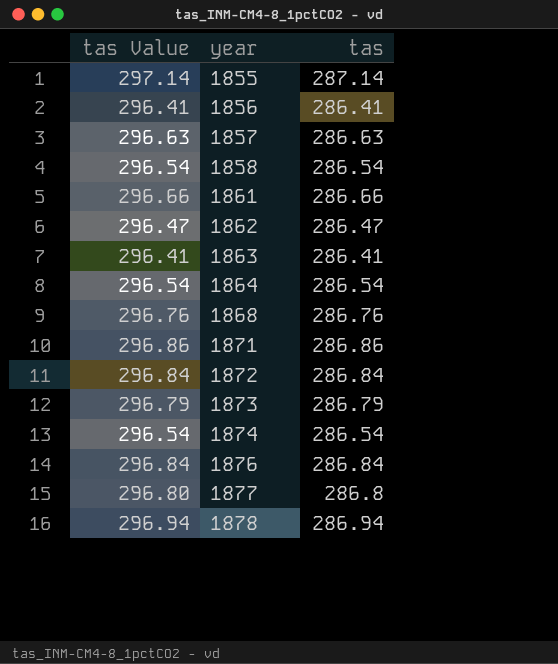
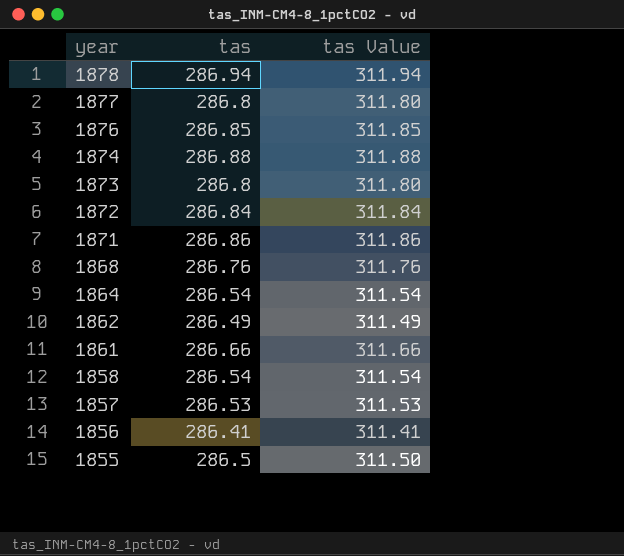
row order: year ascending -> year descending
column tas Value | formula: [tas] + 10 -> [tas] + 25
column tas Value | position: 1 -> 3
row 1863: 296.41 | 286.41 -> none
1876 | tas: 286.84 -> 286.85
1874 | tas: 286.54 -> 286.88
1873 | tas: 286.79 -> 286.8
1862 | tas: 286.47 -> 286.49
1857 | tas: 286.63 -> 286.53
1855 | tas: 287.14 -> 286.5

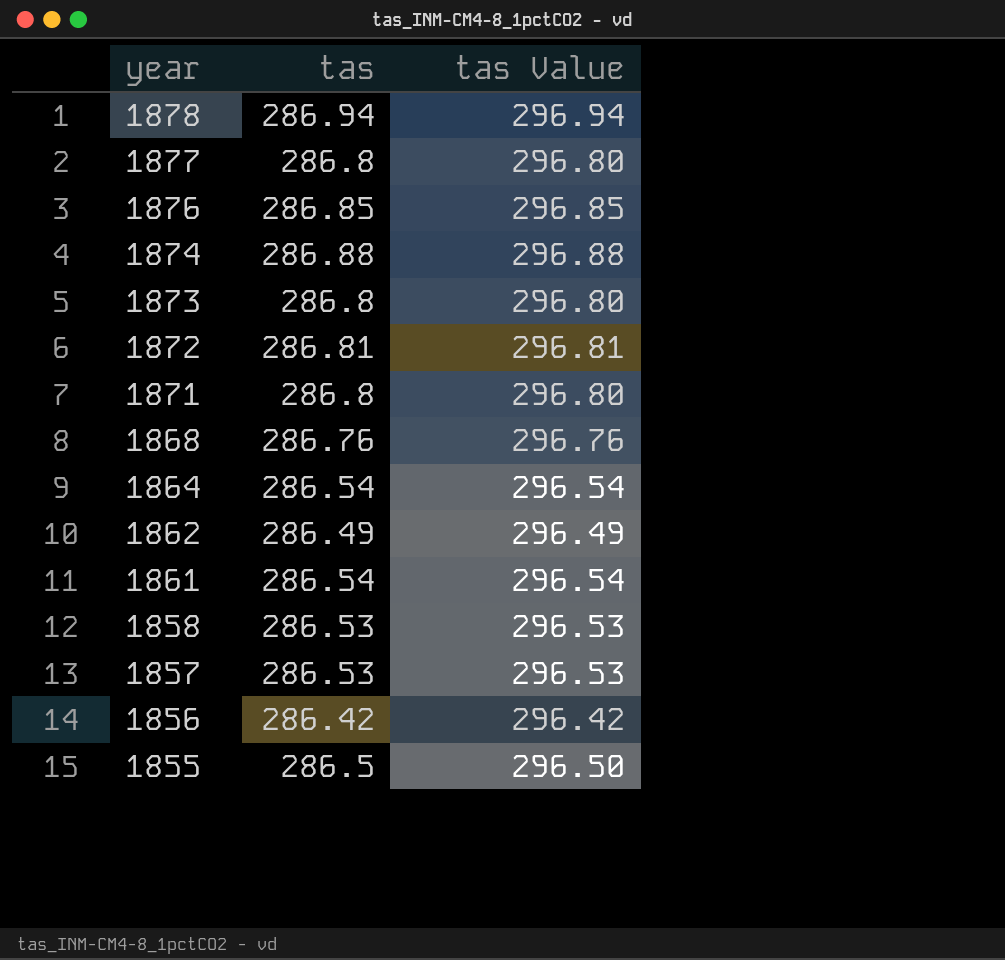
column tas Value | formula: [tas] + 25 -> [tas] + 10
1872 | tas: 286.84 -> 286.81
1871 | tas: 286.86 -> 286.8
1861 | tas: 286.66 -> 286.54
1858 | tas: 286.54 -> 286.53
1856 | tas: 286.41 -> 286.42

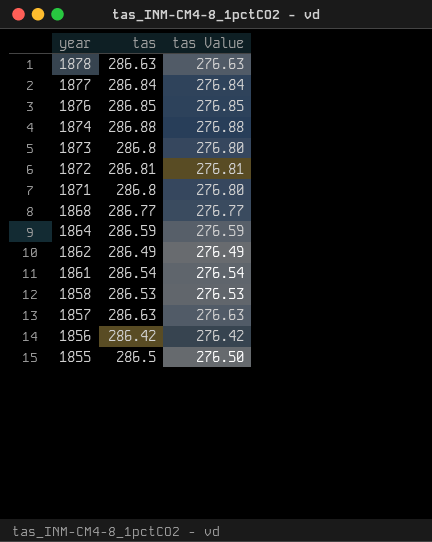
column tas Value | formula: [tas] + 10 -> [tas] - 10
1878 | tas: 286.94 -> 286.63
1877 | tas: 286.8 -> 286.84
1868 | tas: 286.76 -> 286.77
1864 | tas: 286.54 -> 286.59
1857 | tas: 286.53 -> 286.63

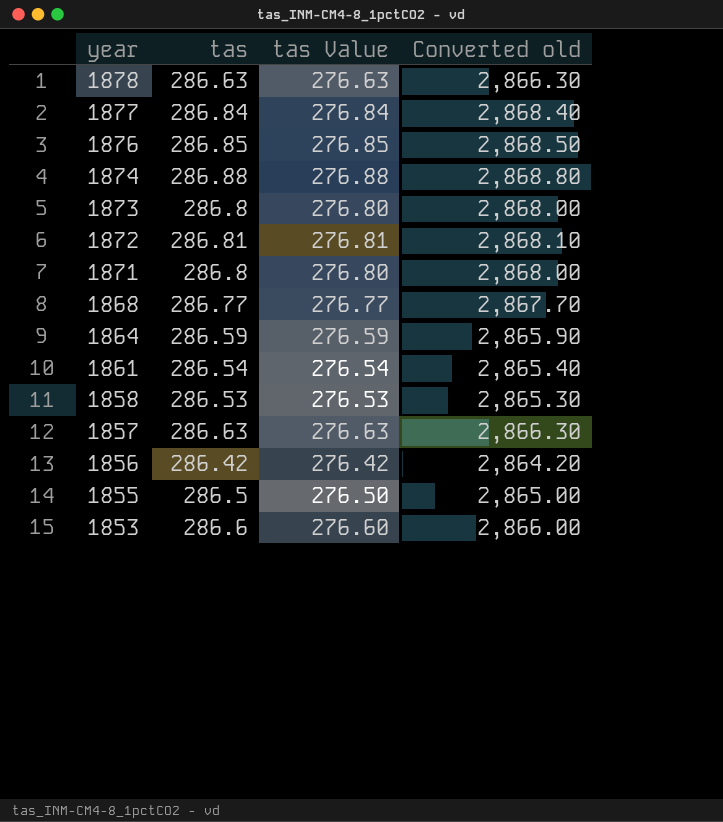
column Converted old | formula: none -> [tas] * 10
row 1862: 286.49 | 276.49 -> none
row 1853: none -> 286.6 | 276.60 | 2,866.00

